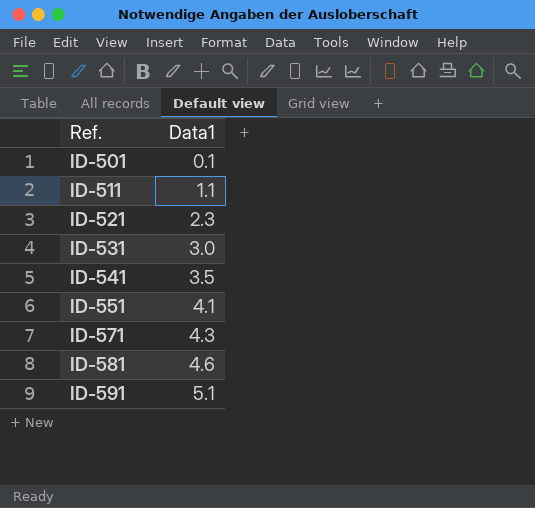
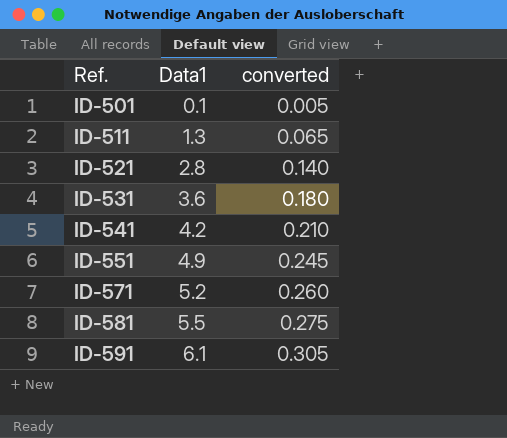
column converted | formula: none -> [Data1] * 0.05
ID-511 | Data1: 1.1 -> 1.3
ID-521 | Data1: 2.3 -> 2.8
ID-531 | Data1: 3.0 -> 3.6
ID-541 | Data1: 3.5 -> 4.2
ID-551 | Data1: 4.1 -> 4.9
ID-571 | Data1: 4.3 -> 5.2
ID-581 | Data1: 4.6 -> 5.5
ID-591 | Data1: 5.1 -> 6.1

